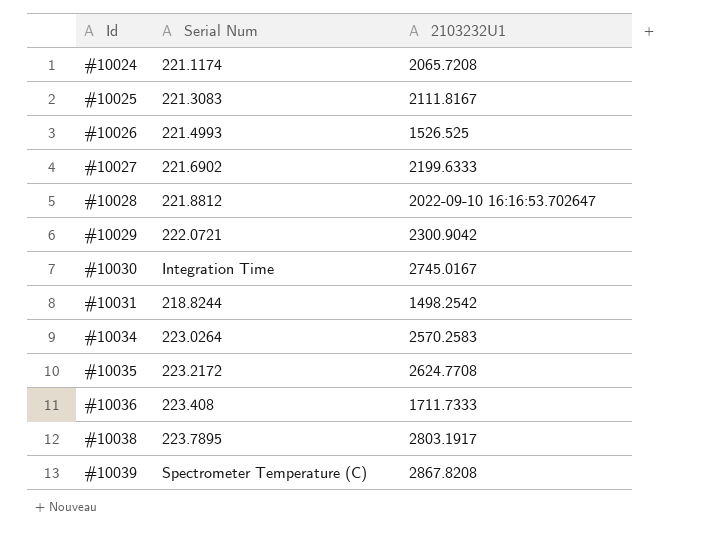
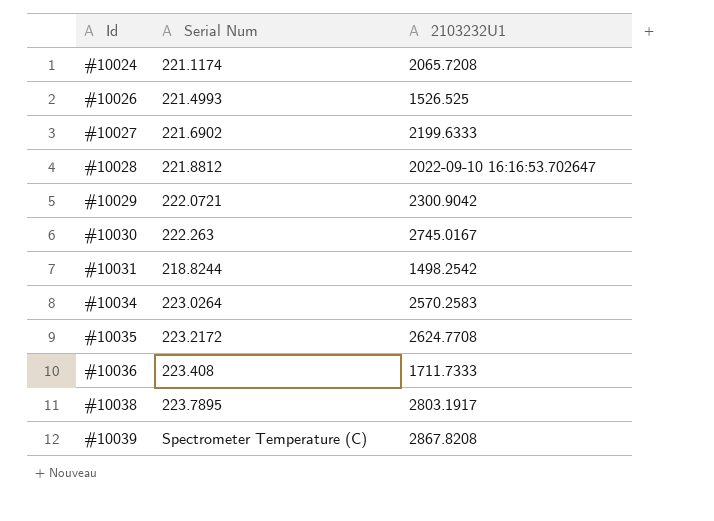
row #10025: 221.3083 | 2111.8167 -> none
#10030 | Serial Num: Integration Time -> 222.263

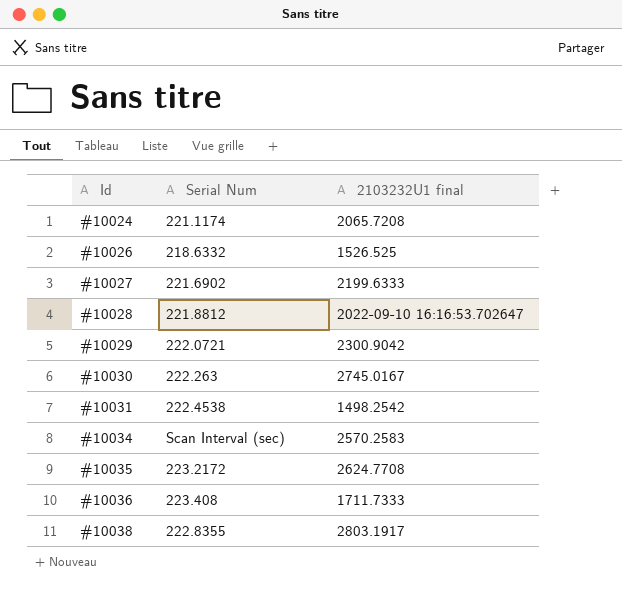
column name: 2103232U1 -> 2103232U1 final
row #10039: Spectrometer Temperature (C) | 2867.8208 -> none
#10026 | Serial Num: 221.4993 -> 218.6332
#10031 | Serial Num: 218.8244 -> 222.4538
#10034 | Serial Num: 223.0264 -> Scan Interval (sec)
#10038 | Serial Num: 223.7895 -> 222.8355

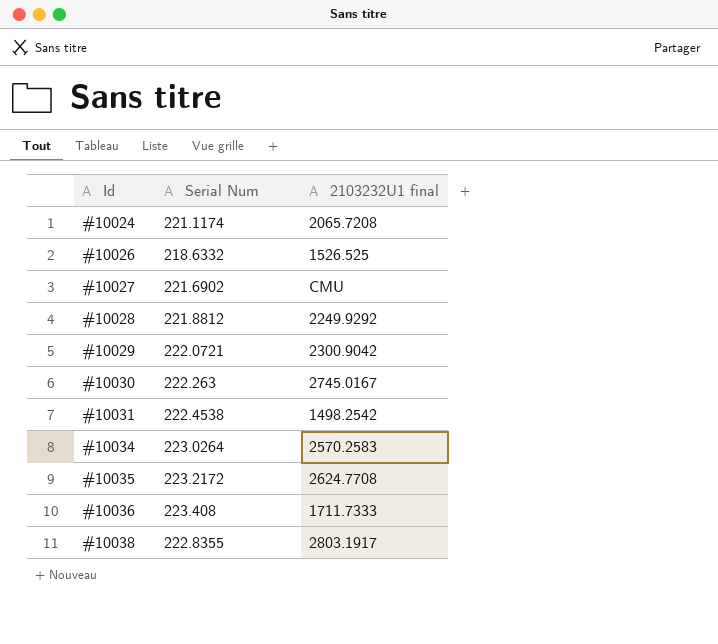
#10027 | 2103232U1 final: 2199.6333 -> CMU
#10028 | 2103232U1 final: 2022-09-10 16:16:53.702647 -> 2249.9292
#10034 | Serial Num: Scan Interval (sec) -> 223.0264

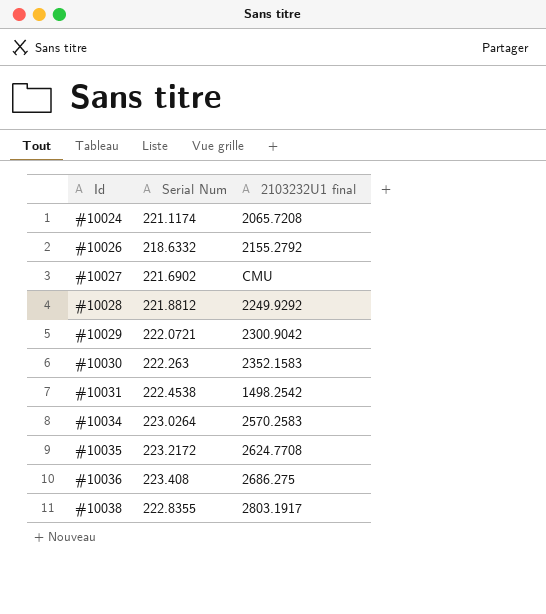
#10026 | 2103232U1 final: 1526.525 -> 2155.2792
#10030 | 2103232U1 final: 2745.0167 -> 2352.1583
#10036 | 2103232U1 final: 1711.7333 -> 2686.275

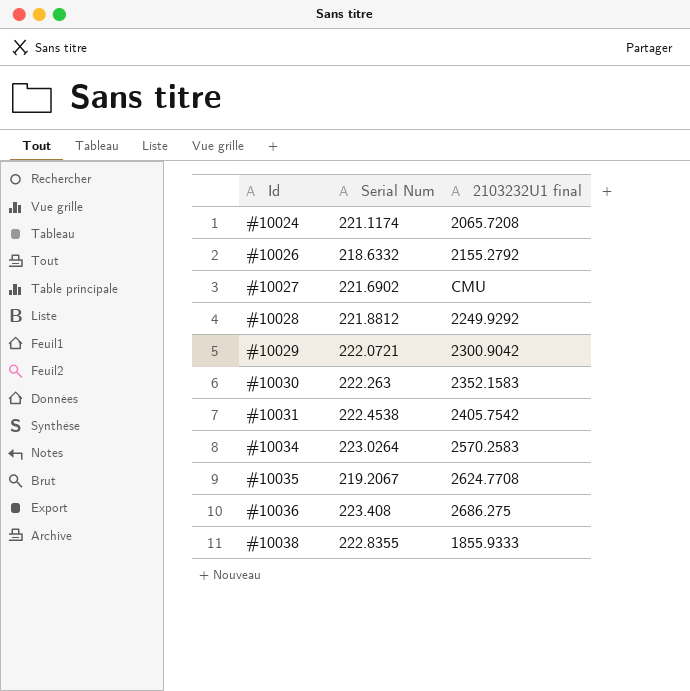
#10031 | 2103232U1 final: 1498.2542 -> 2405.7542
#10035 | Serial Num: 223.2172 -> 219.2067
#10038 | 2103232U1 final: 2803.1917 -> 1855.9333

